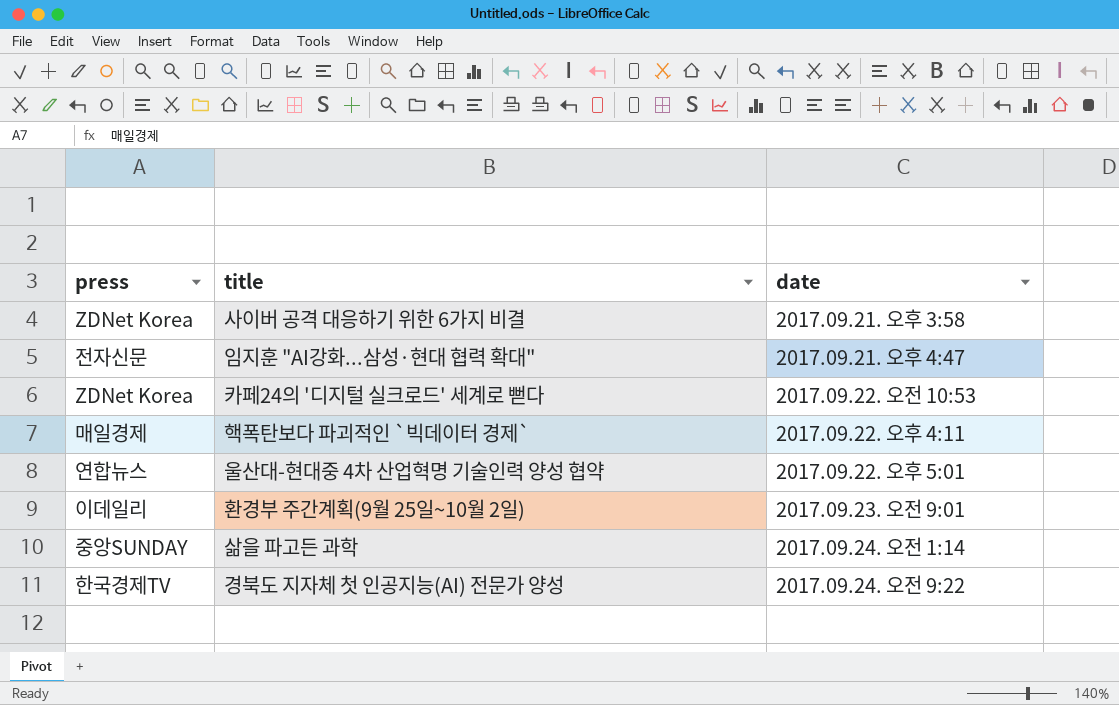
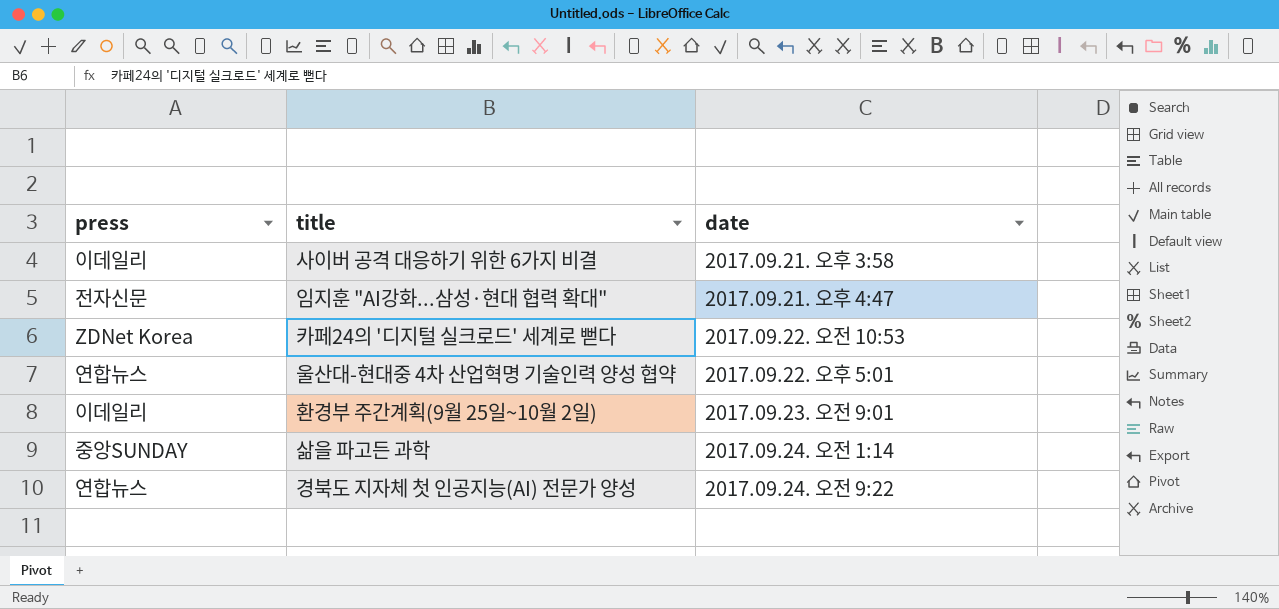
row 핵폭탄보다 파괴적인 `빅데이터 경제`: 매일경제 | 2017.09.22. 오후 4:11 -> none
사이버 공격 대응하기 위한 6가지 비결 | press: ZDNet Korea -> 이데일리
경북도 지자체 첫 인공지능(AI) 전문가 양성 | press: 한국경제TV -> 연합뉴스

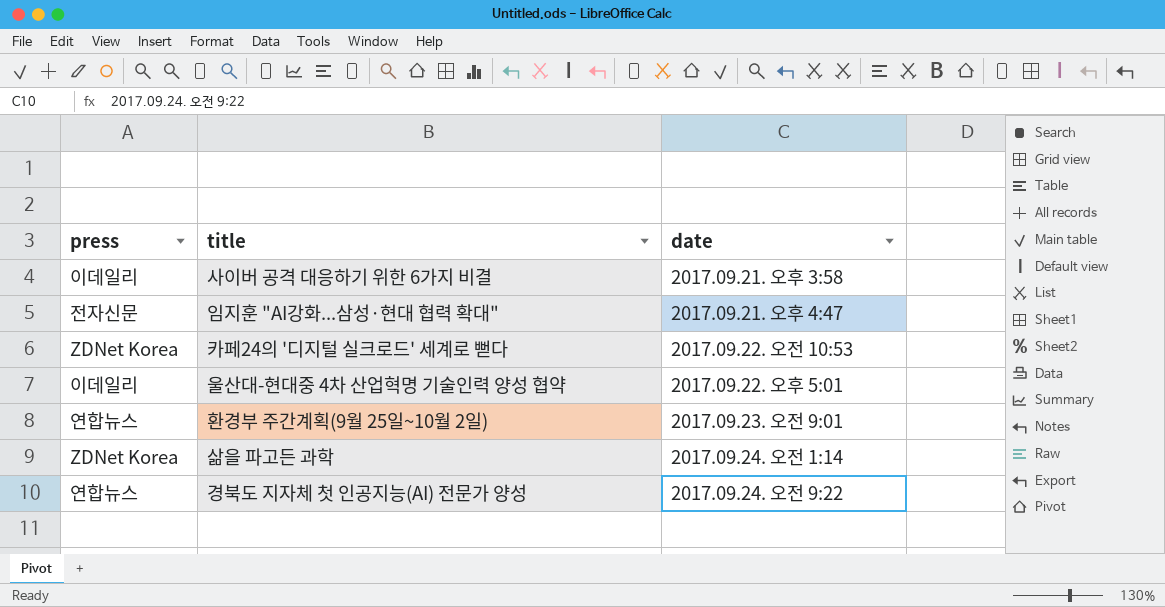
울산대-현대중 4차 산업혁명 기술인력 양성 협약 | press: 연합뉴스 -> 이데일리
환경부 주간계획(9월 25일~10월 2일) | press: 이데일리 -> 연합뉴스
삶을 파고든 과학 | press: 중앙SUNDAY -> ZDNet Korea

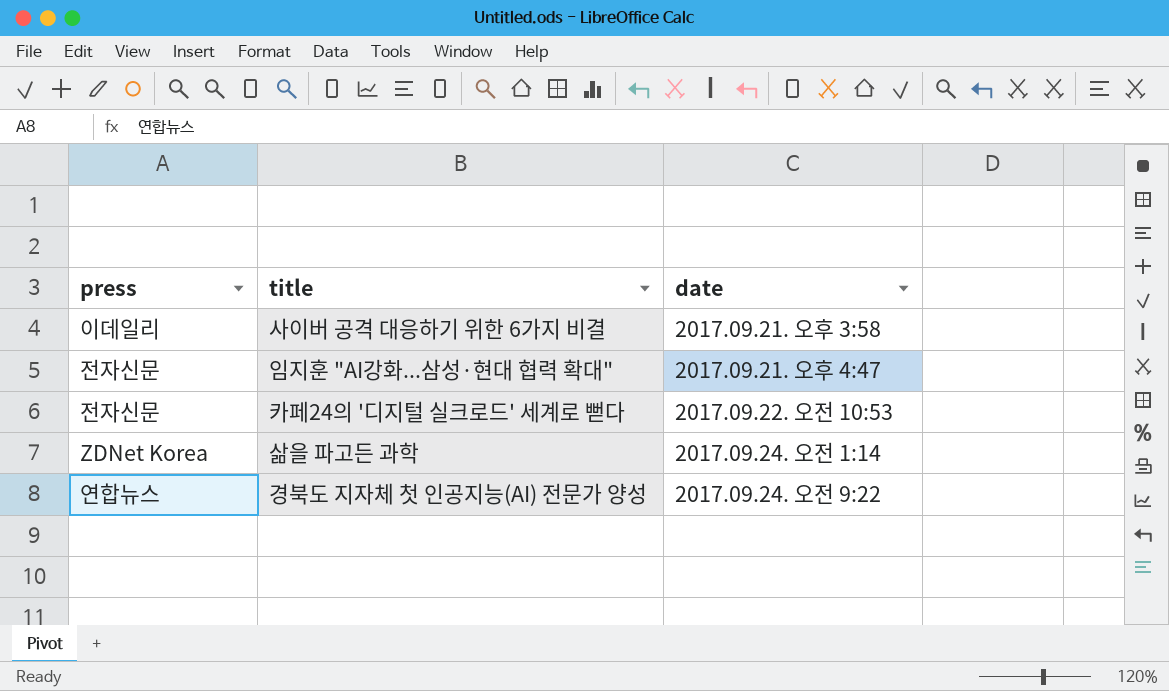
row 울산대-현대중 4차 산업혁명 기술인력 양성 협약: 이데일리 | 2017.09.22. 오후 5:01 -> none
row 환경부 주간계획(9월 25일~10월 2일): 연합뉴스 | 2017.09.23. 오전 9:01 -> none
카페24의 '디지털 실크로드' 세계로 뻗다 | press: ZDNet Korea -> 전자신문

